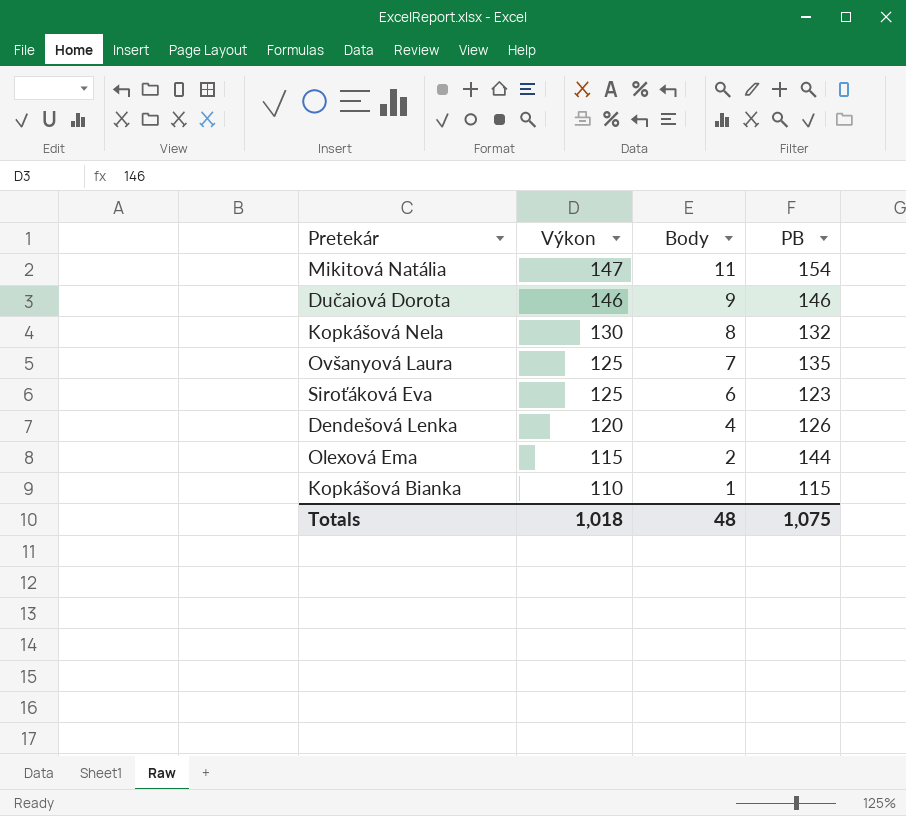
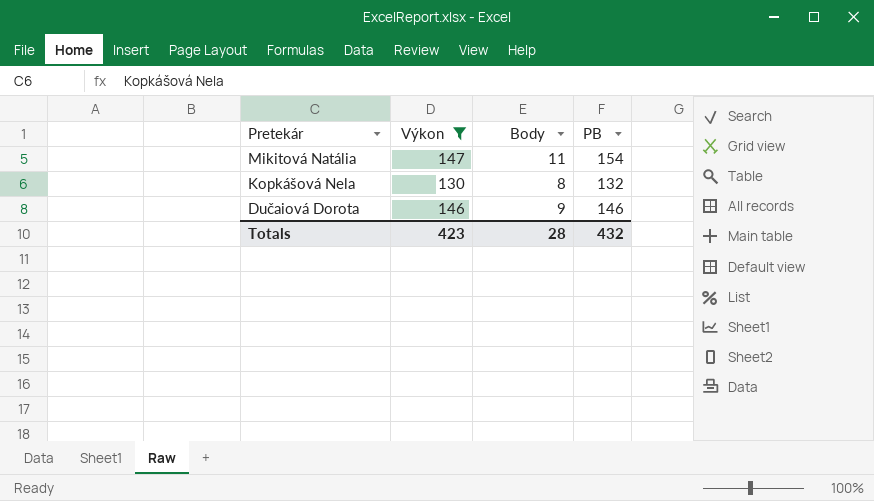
filter: none -> Výkon >= 130
row order: Výkon descending -> Pretekár descending
Totals | Výkon: 1,018 -> 423
Totals | Body: 48 -> 28
Totals | PB: 1,075 -> 432

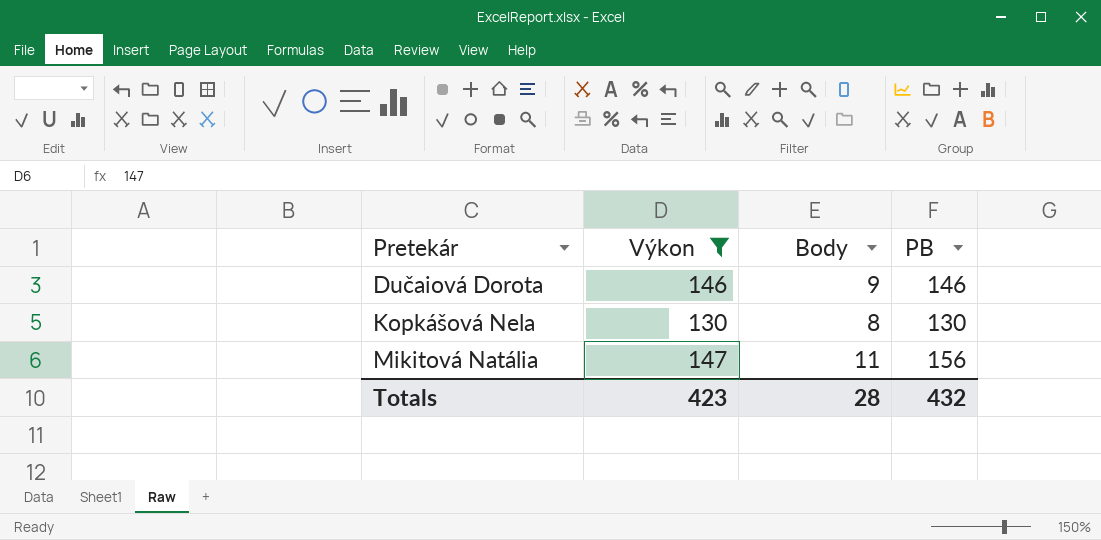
row order: Pretekár descending -> Pretekár ascending
Kopkášová Nela | PB: 132 -> 130
Mikitová Natália | PB: 154 -> 156

